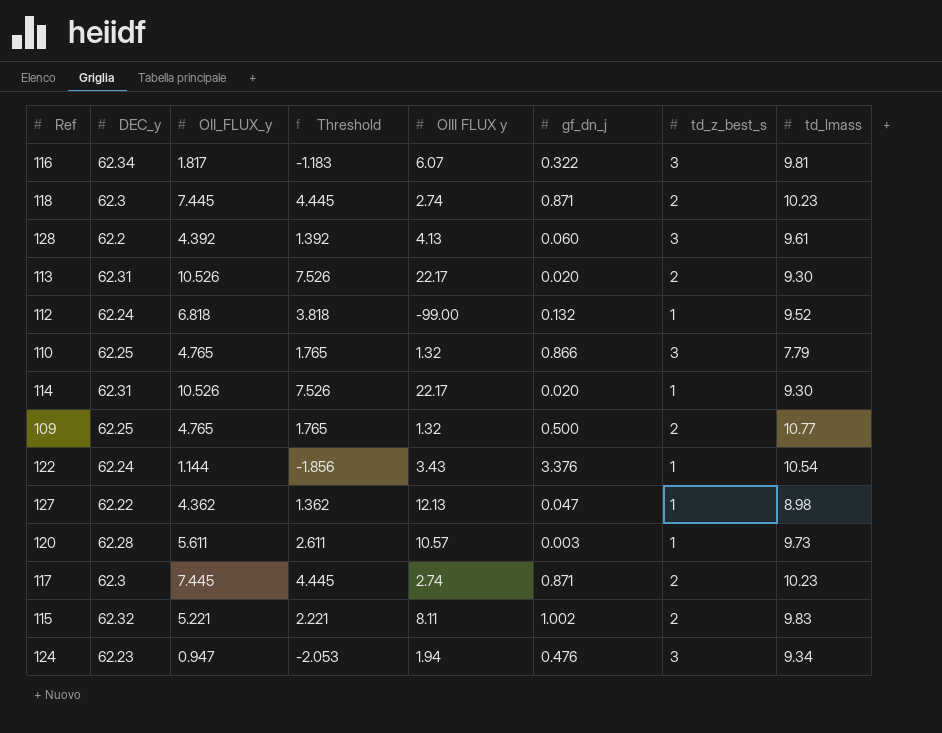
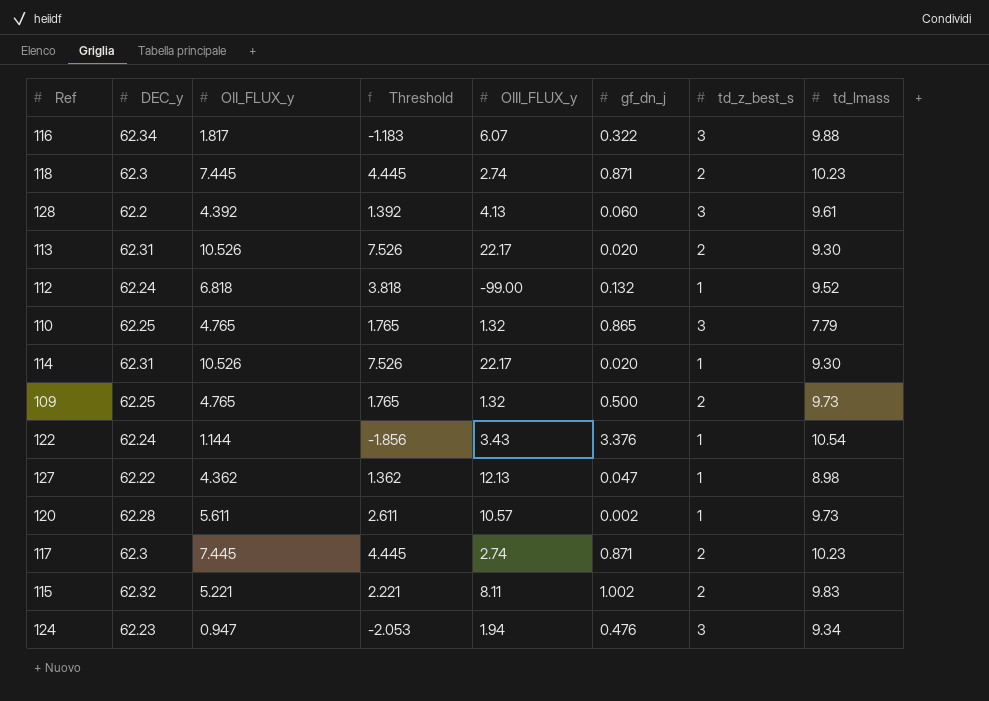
column name: OIII FLUX y -> OIII_FLUX_y
116 | td_lmass: 9.81 -> 9.88
110 | gf_dn_j: 0.866 -> 0.865
109 | td_lmass: 10.77 -> 9.73
120 | gf_dn_j: 0.003 -> 0.002

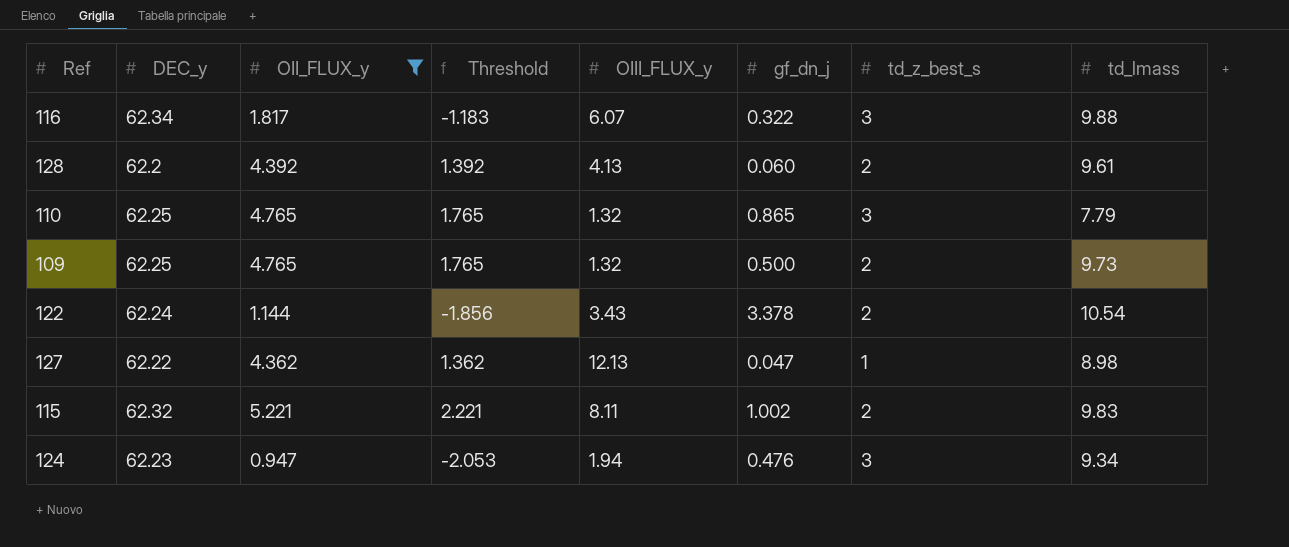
filter: none -> OII_FLUX_y <= 5.221
128 | td_z_best_s: 3 -> 2
122 | gf_dn_j: 3.376 -> 3.378
122 | td_z_best_s: 1 -> 2

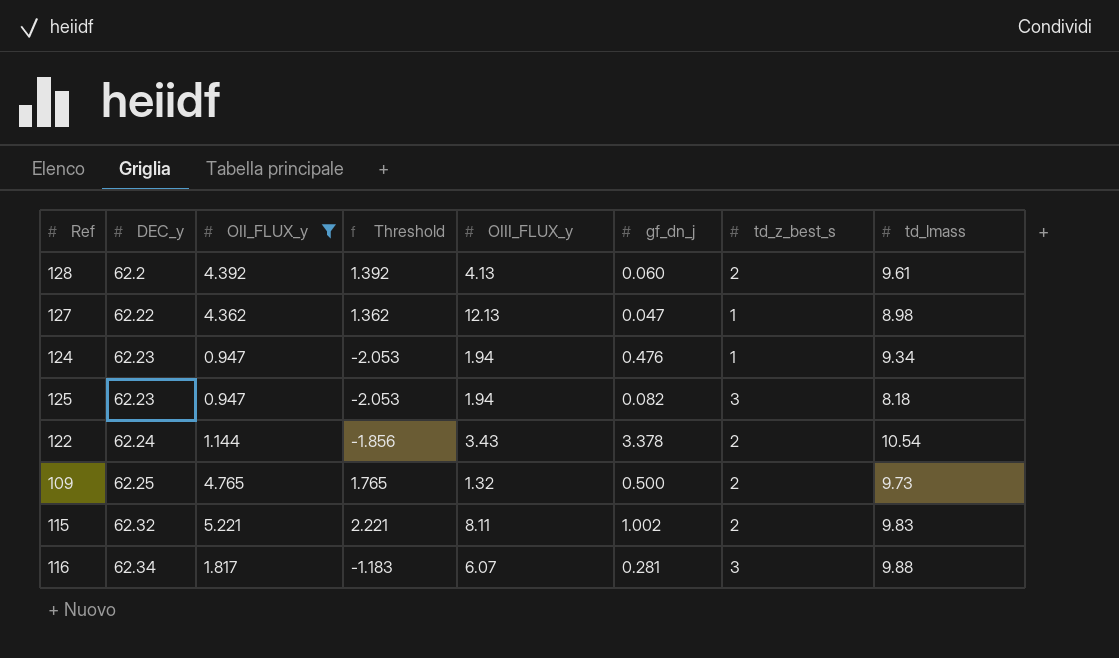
row order: none -> DEC_y ascending
row 110: 62.25 | 4.765 | 1.765 | 1.32 | 0.865 | 3 | 7.79 -> none
124 | td_z_best_s: 3 -> 1
row 125: none -> 62.23 | 0.947 | -2.053 | 1.94 | 0.082 | 3 | 8.18
116 | gf_dn_j: 0.322 -> 0.281

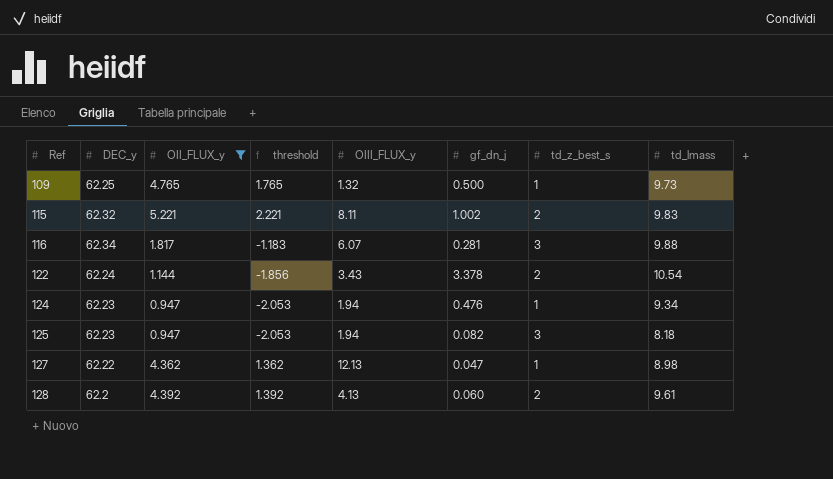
row order: DEC_y ascending -> Ref ascending
column name: Threshold -> threshold
109 | td_z_best_s: 2 -> 1

